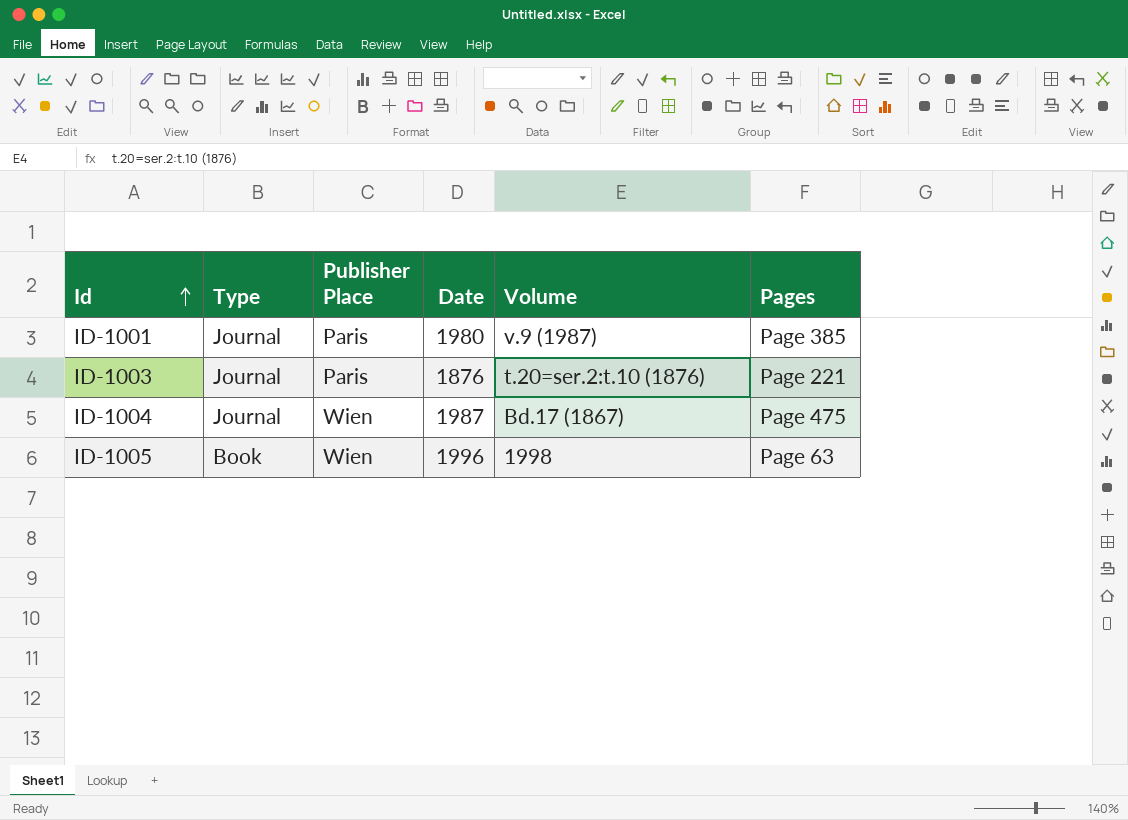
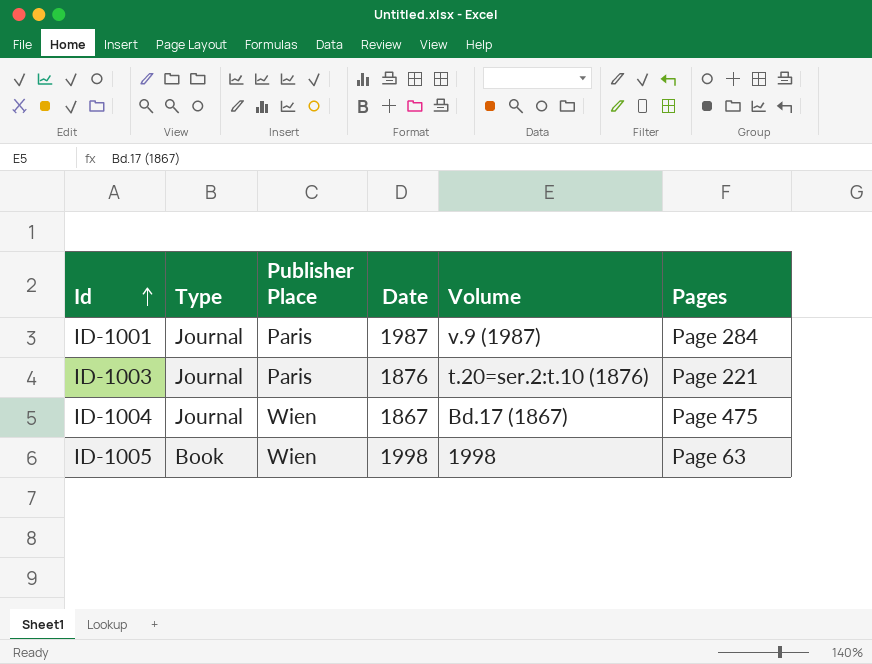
ID-1001 | Date: 1980 -> 1987
ID-1001 | Pages: Page 385 -> Page 284
ID-1004 | Date: 1987 -> 1867
ID-1005 | Date: 1996 -> 1998

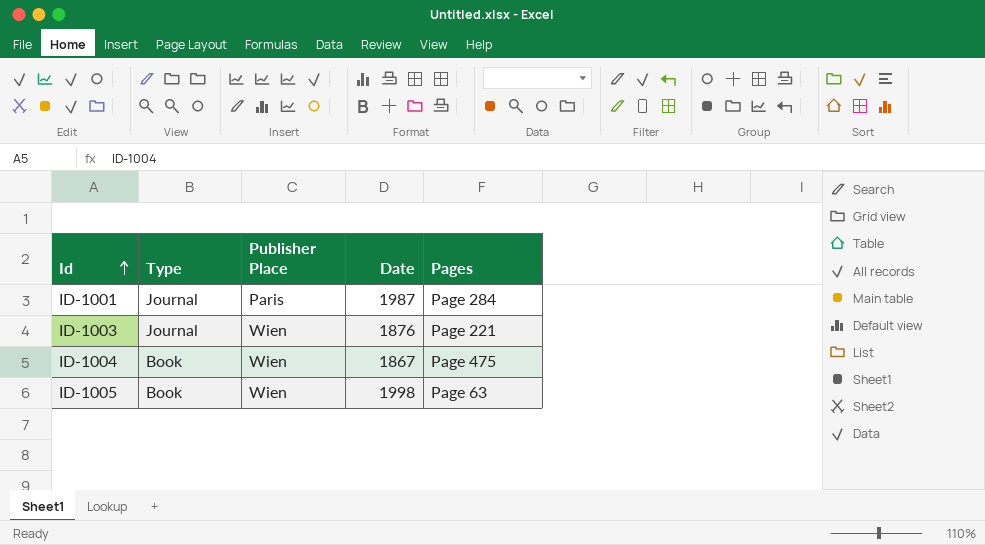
column Volume | position: 5 -> none
ID-1003 | Publisher Place: Paris -> Wien
ID-1004 | Type: Journal -> Book

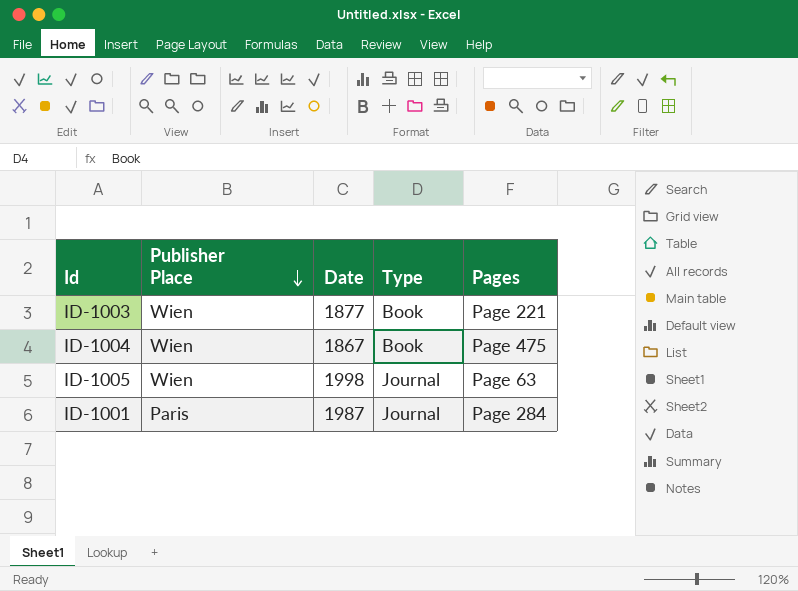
row order: Id ascending -> Publisher Place descending
column Type | position: 2 -> 4
ID-1003 | Date: 1876 -> 1877
ID-1003 | Type: Journal -> Book
ID-1005 | Type: Book -> Journal

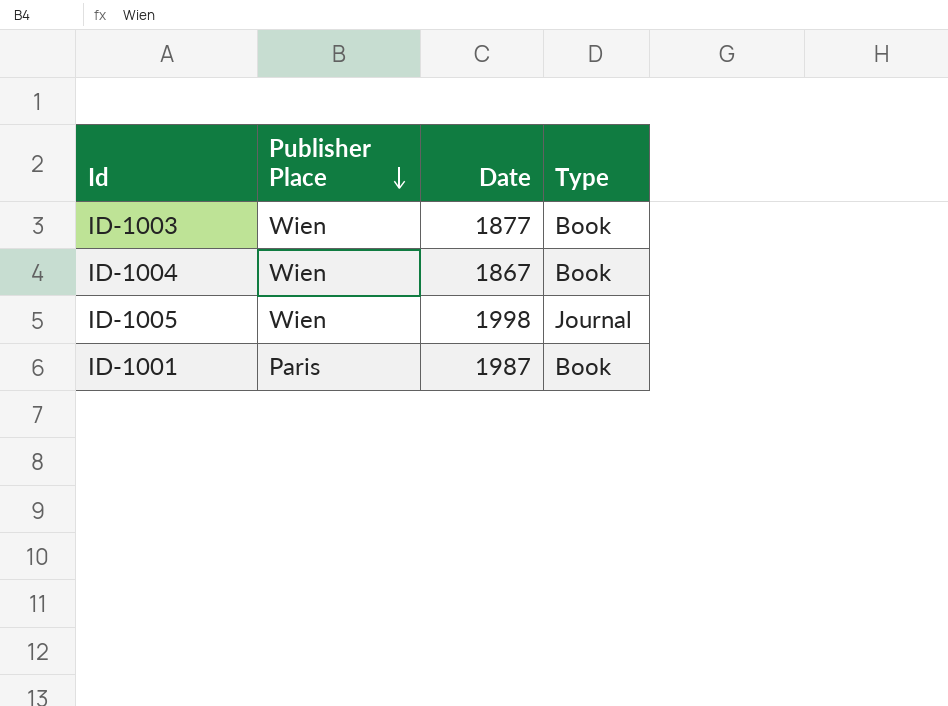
column Pages | position: 5 -> none
ID-1001 | Type: Journal -> Book

